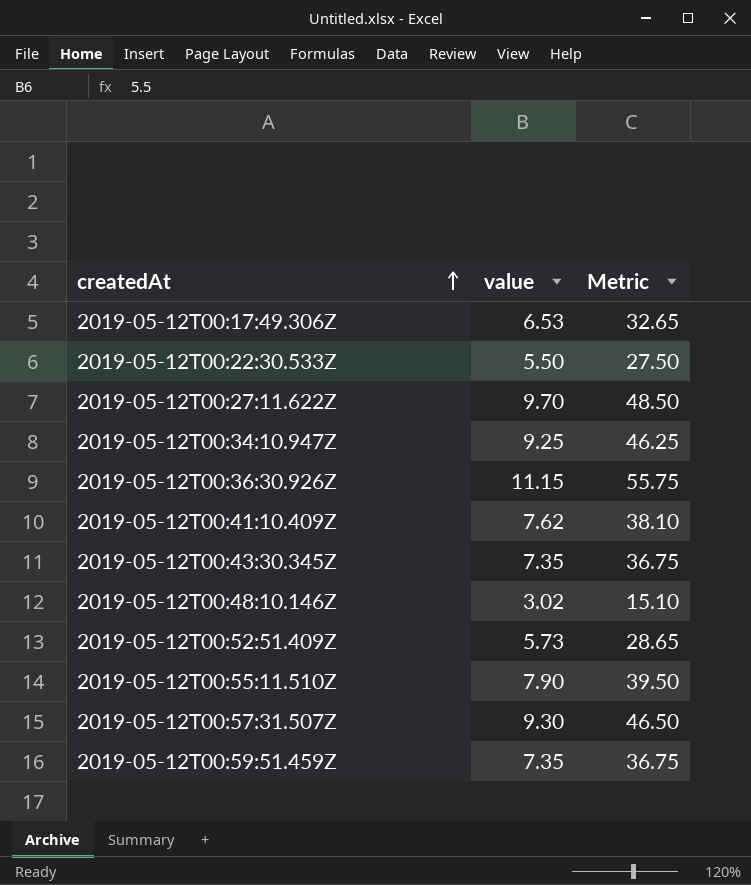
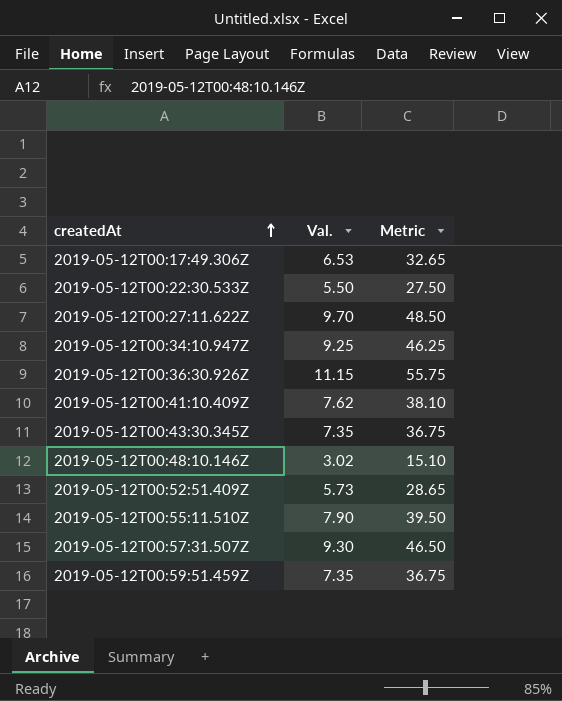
column name: value -> Val.

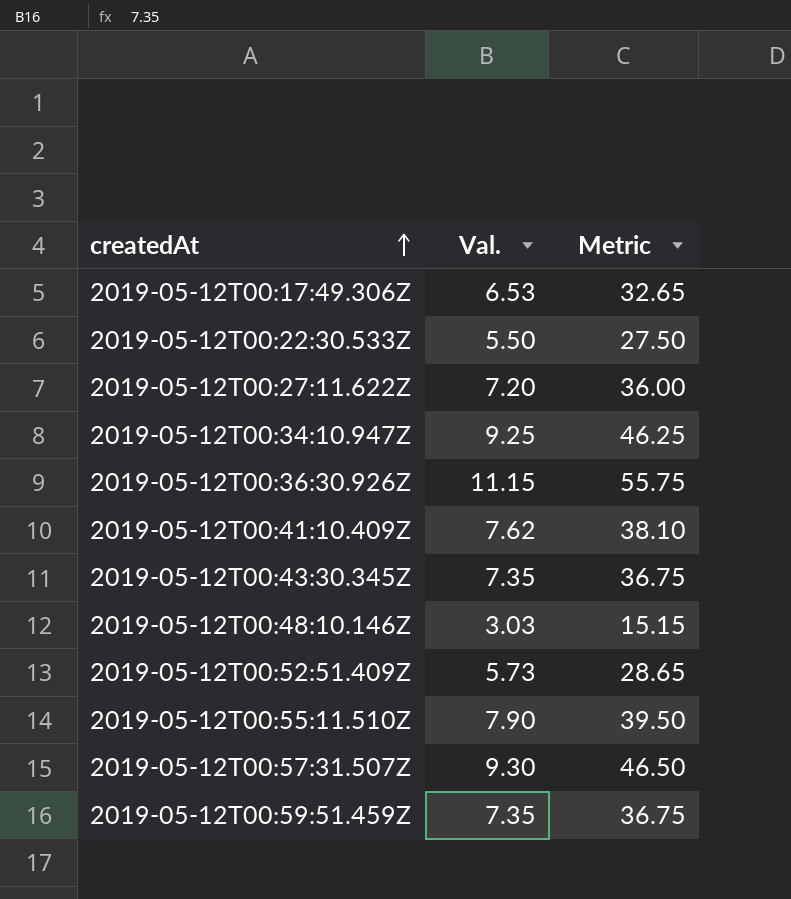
2019-05-12T00:27:11.622Z | Val.: 9.70 -> 7.20
2019-05-12T00:27:11.622Z | Metric: 48.50 -> 36.00
2019-05-12T00:48:10.146Z | Val.: 3.02 -> 3.03
2019-05-12T00:48:10.146Z | Metric: 15.10 -> 15.15

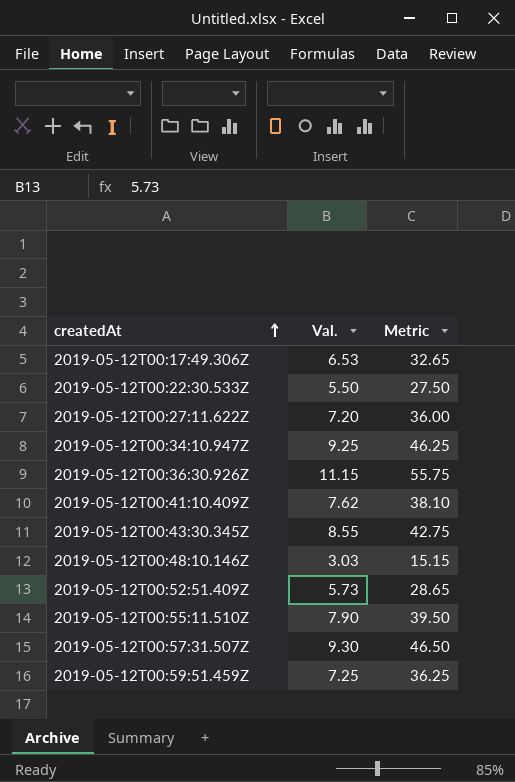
2019-05-12T00:43:30.345Z | Val.: 7.35 -> 8.55
2019-05-12T00:43:30.345Z | Metric: 36.75 -> 42.75
2019-05-12T00:59:51.459Z | Val.: 7.35 -> 7.25
2019-05-12T00:59:51.459Z | Metric: 36.75 -> 36.25

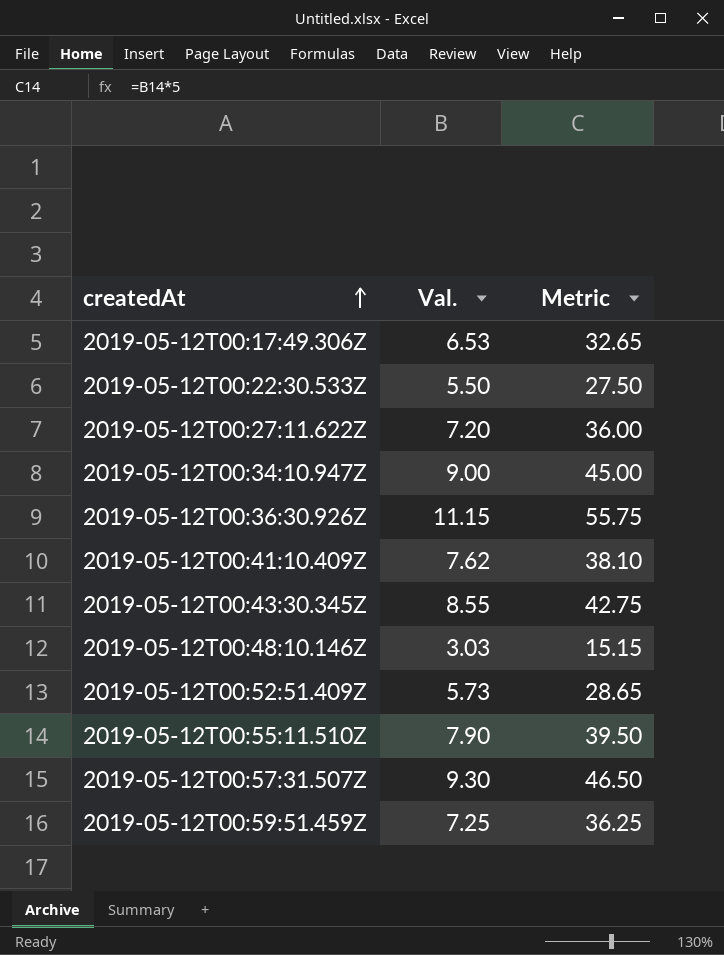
2019-05-12T00:34:10.947Z | Val.: 9.25 -> 9.00
2019-05-12T00:34:10.947Z | Metric: 46.25 -> 45.00

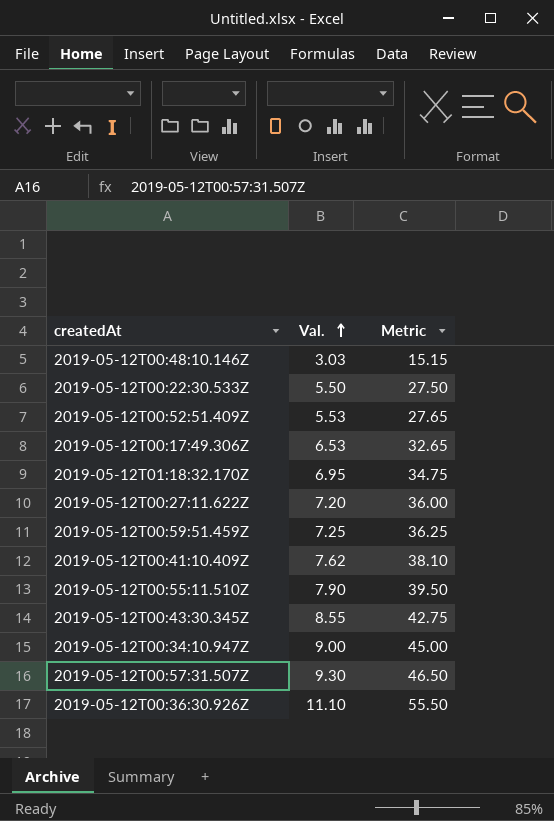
row order: createdAt ascending -> Val. ascending
2019-05-12T00:52:51.409Z | Val.: 5.73 -> 5.53
2019-05-12T00:52:51.409Z | Metric: 28.65 -> 27.65
row 2019-05-12T01:18:32.170Z: none -> 6.95 | 34.75
2019-05-12T00:36:30.926Z | Val.: 11.15 -> 11.10
2019-05-12T00:36:30.926Z | Metric: 55.75 -> 55.50

